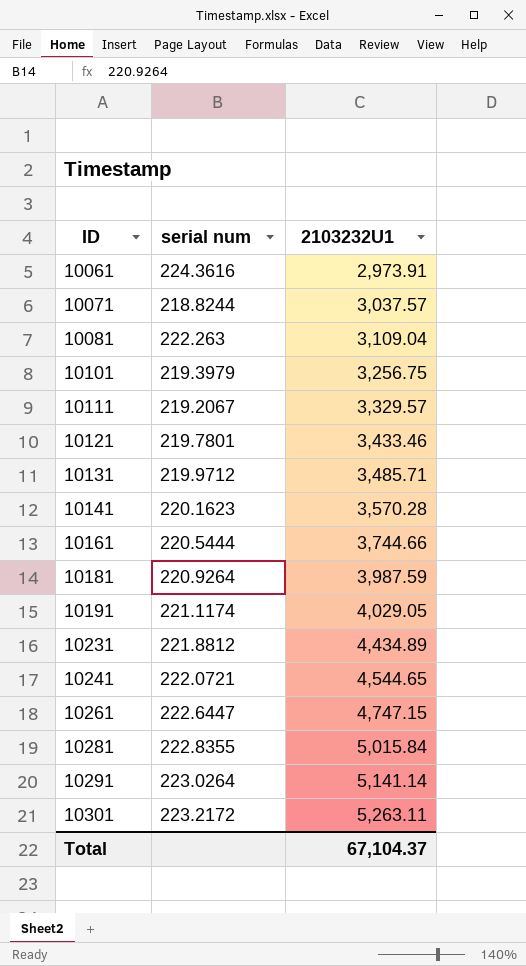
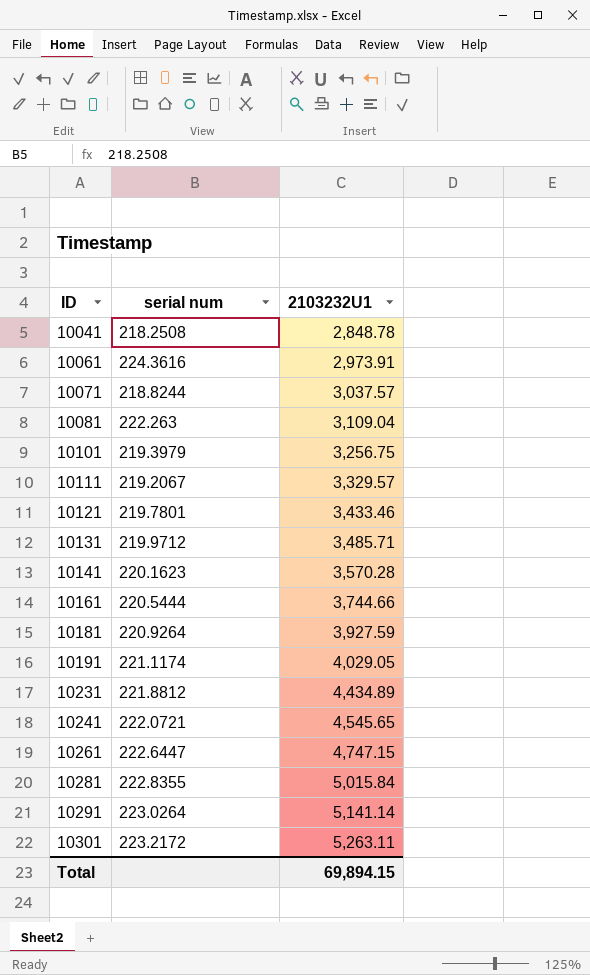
row 10041: none -> 218.2508 | 2,848.78
10181 | 2103232U1: 3,987.59 -> 3,927.59
10241 | 2103232U1: 4,544.65 -> 4,545.65
Total | 2103232U1: 67,104.37 -> 69,894.15

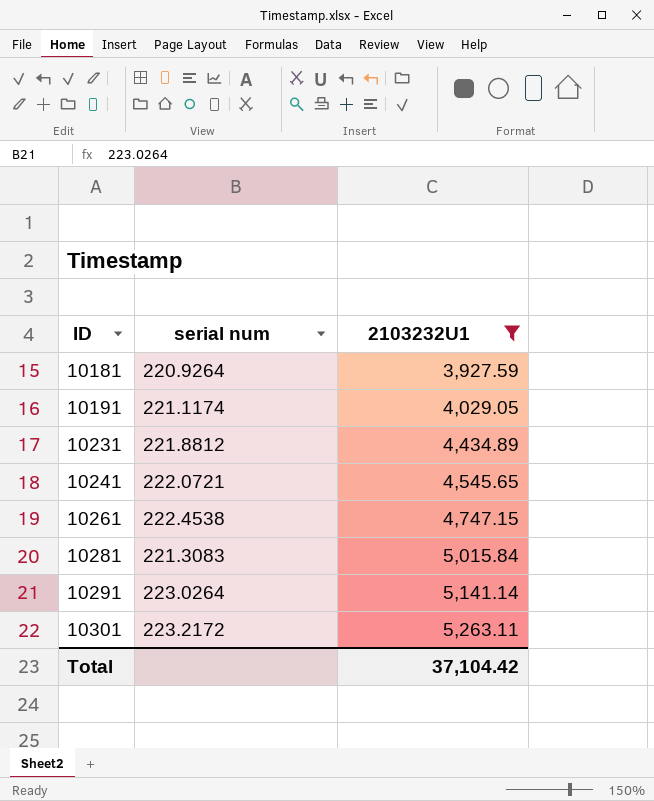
filter: none -> 2103232U1 >= 3,927.59
10261 | serial num: 222.6447 -> 222.4538
10281 | serial num: 222.8355 -> 221.3083
Total | 2103232U1: 69,894.15 -> 37,104.42

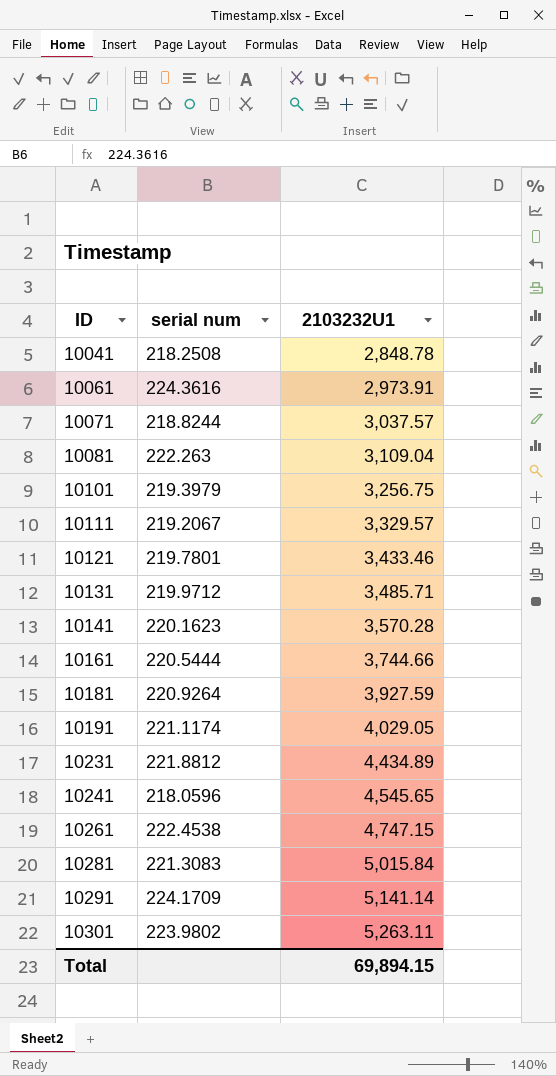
filter: 2103232U1 >= 3,927.59 -> none
10241 | serial num: 222.0721 -> 218.0596
10291 | serial num: 223.0264 -> 224.1709
10301 | serial num: 223.2172 -> 223.9802
Total | 2103232U1: 37,104.42 -> 69,894.15

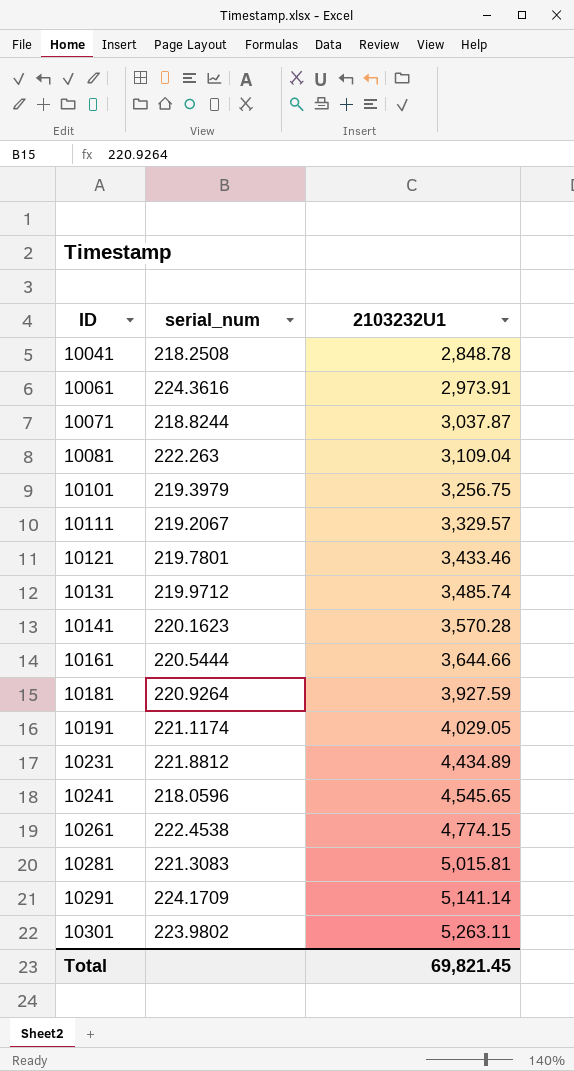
column name: serial num -> serial_num
10071 | 2103232U1: 3,037.57 -> 3,037.87
10131 | 2103232U1: 3,485.71 -> 3,485.74
10161 | 2103232U1: 3,744.66 -> 3,644.66
10261 | 2103232U1: 4,747.15 -> 4,774.15
10281 | 2103232U1: 5,015.84 -> 5,015.81
Total | 2103232U1: 69,894.15 -> 69,821.45

